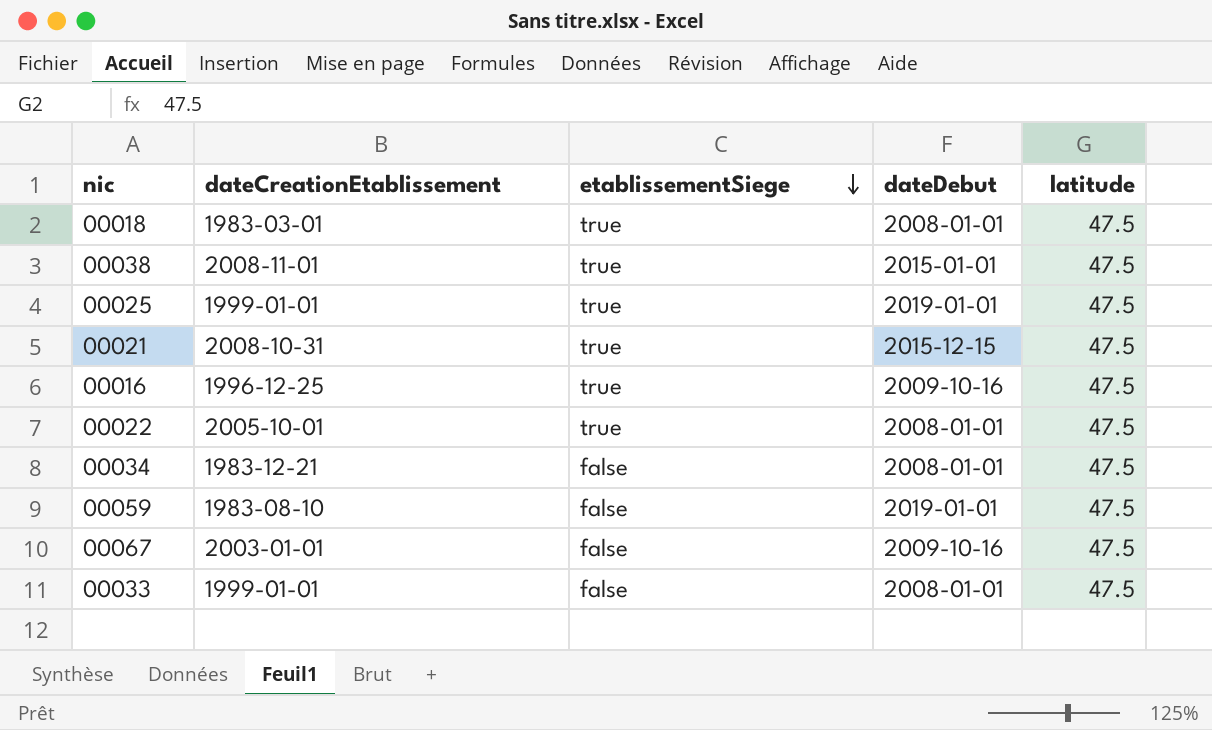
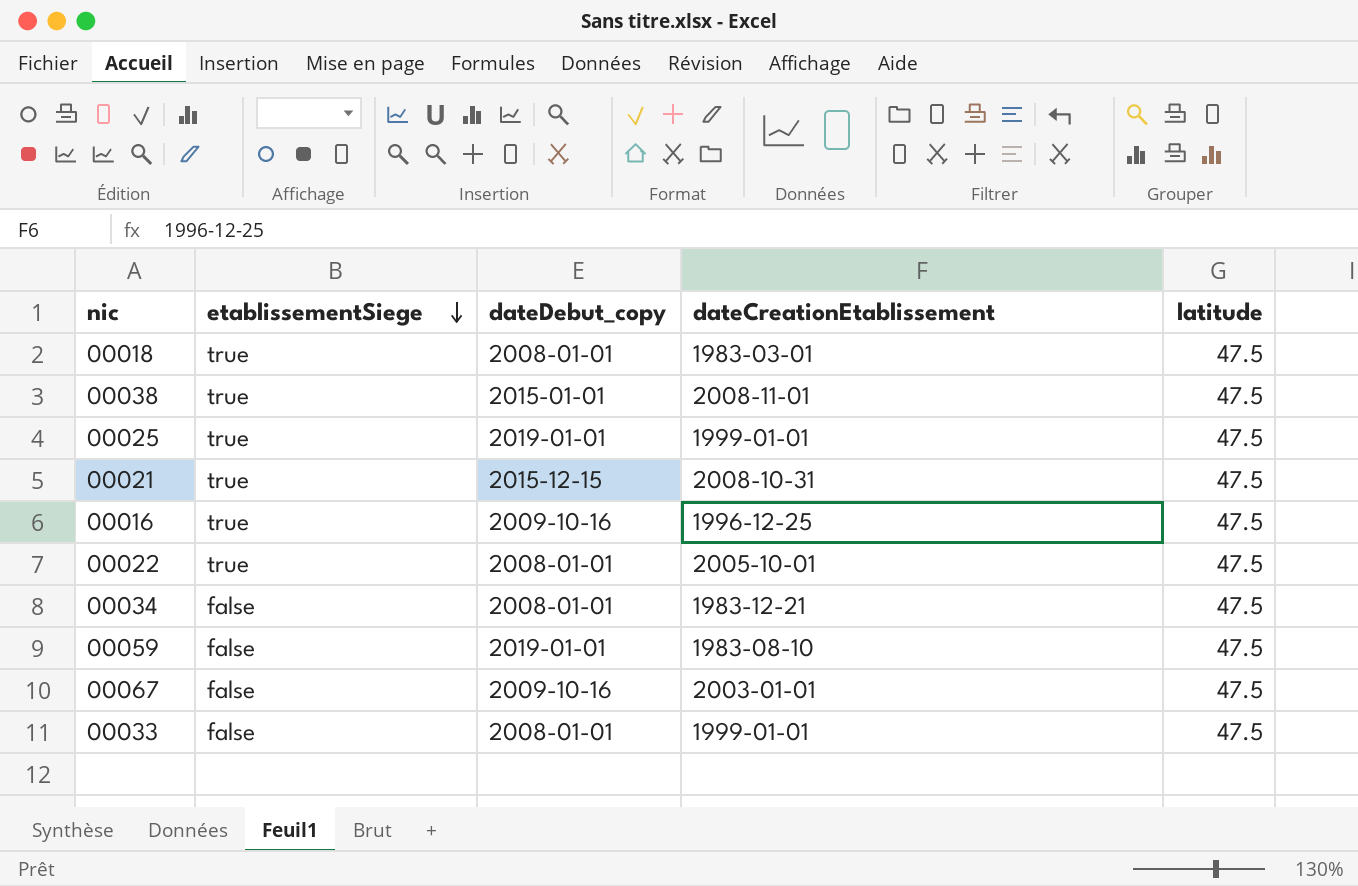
column name: dateDebut -> dateDebut_copy
column dateCreationEtablissement | position: 2 -> 4

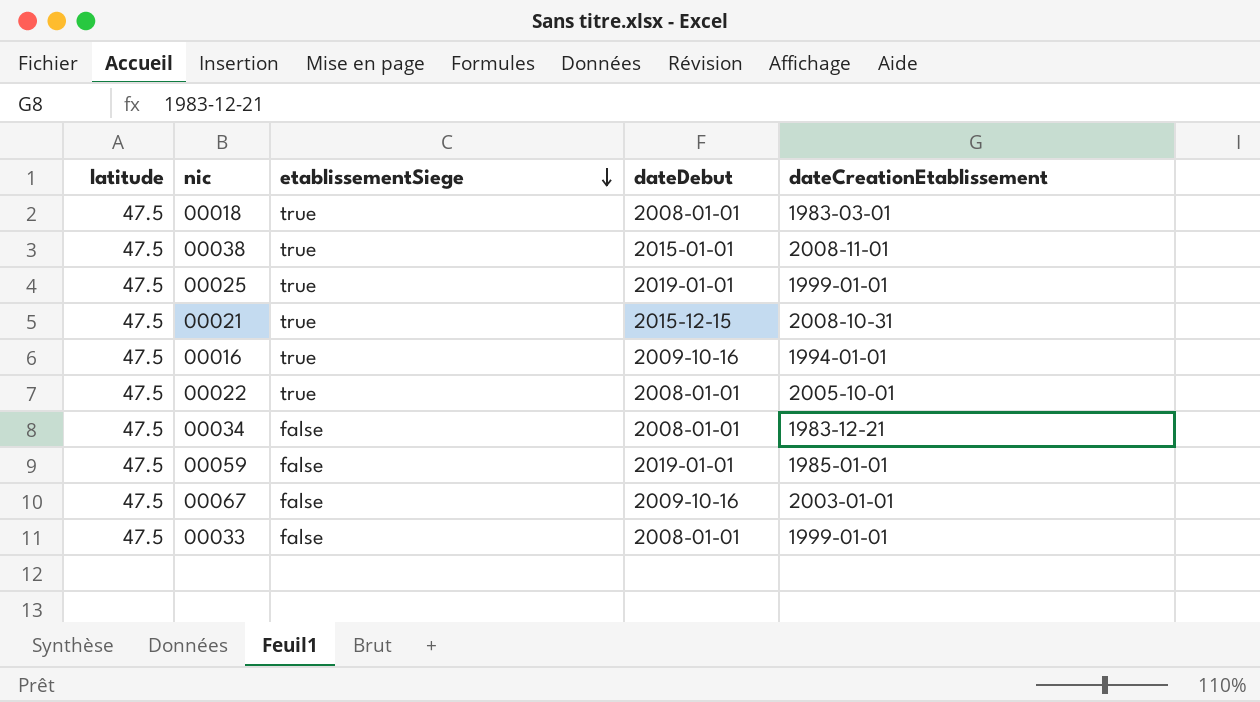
column latitude | position: 5 -> 1
column name: dateDebut_copy -> dateDebut
00016 | dateCreationEtablissement: 1996-12-25 -> 1994-01-01
00059 | dateCreationEtablissement: 1983-08-10 -> 1985-01-01

